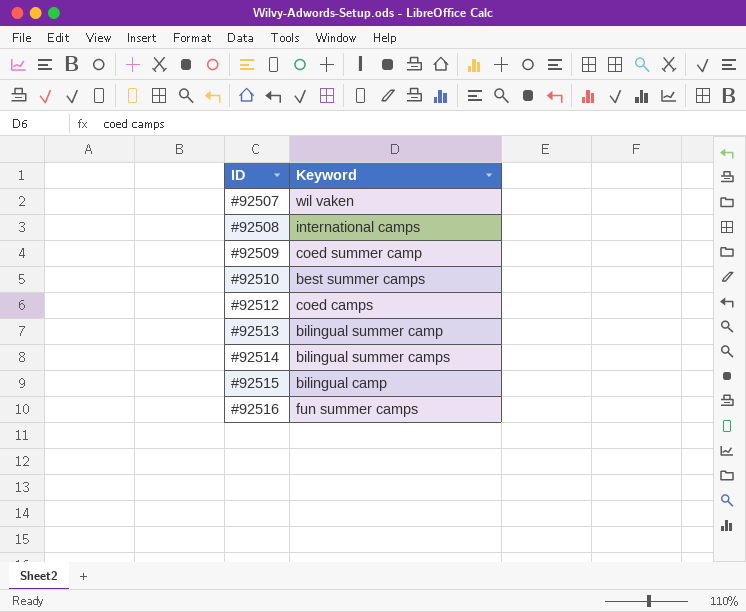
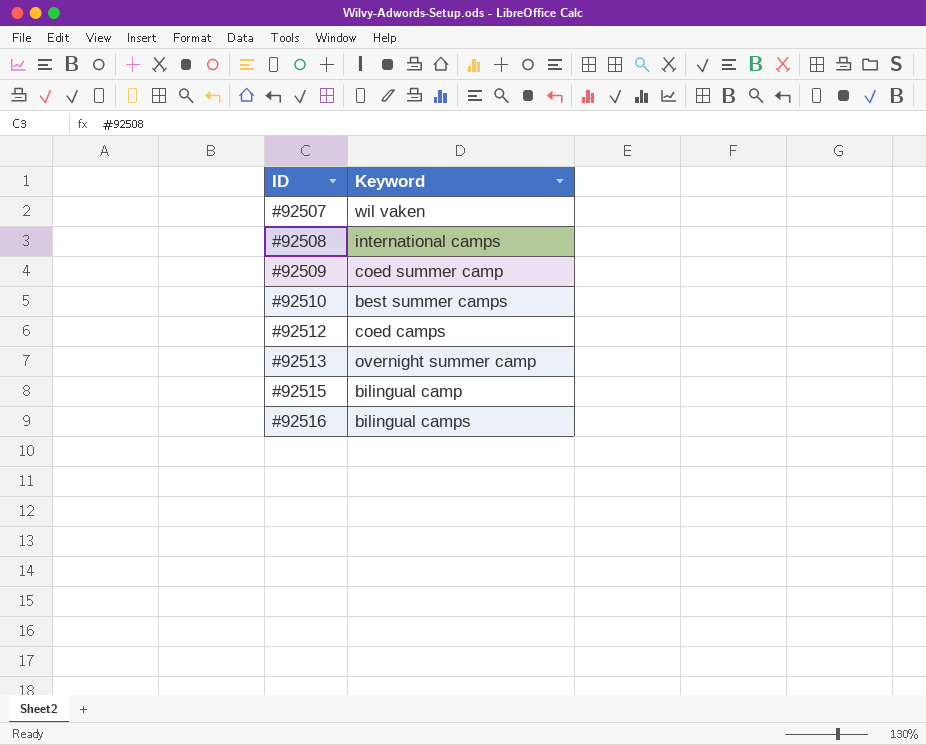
row #92514: bilingual summer camps -> none
#92513 | Keyword: bilingual summer camp -> overnight summer camp
#92516 | Keyword: fun summer camps -> bilingual camps

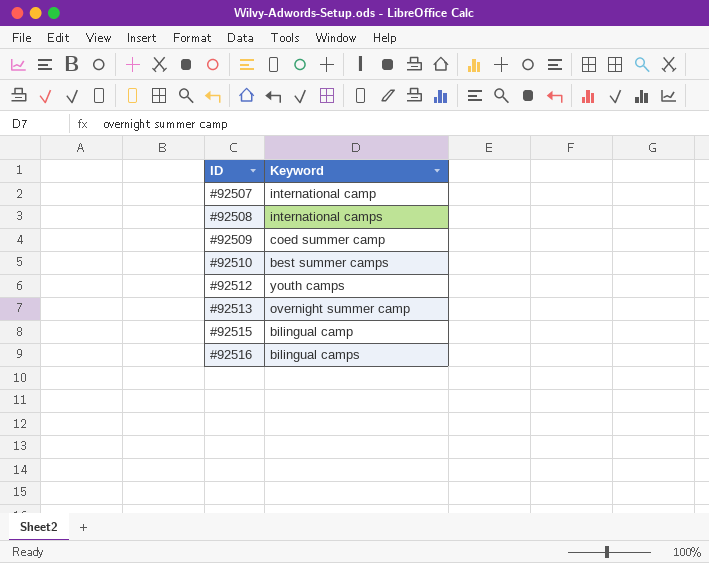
#92507 | Keyword: wil vaken -> international camp
#92512 | Keyword: coed camps -> youth camps

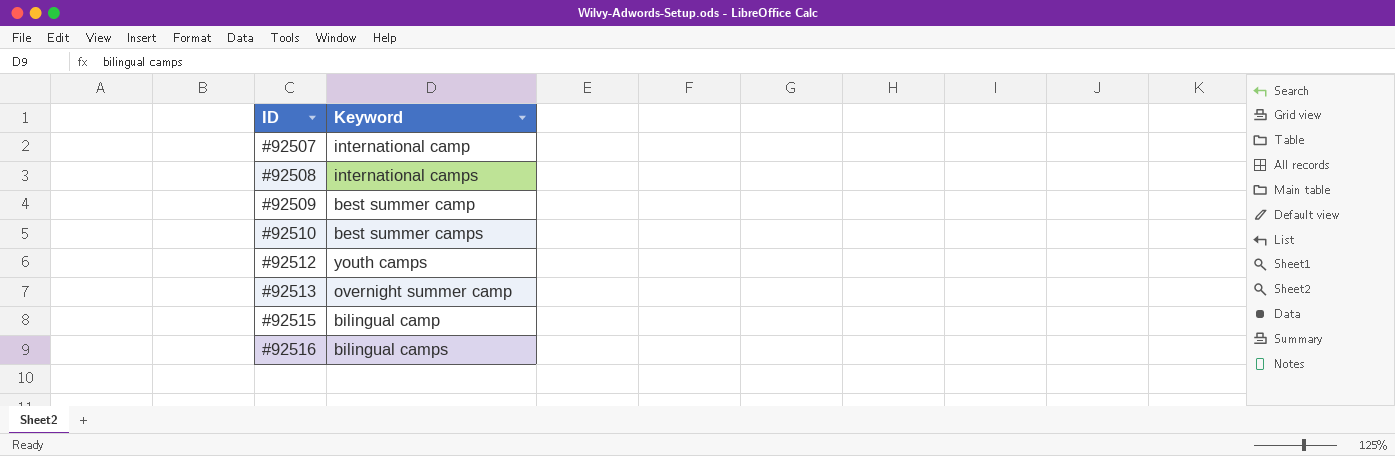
#92509 | Keyword: coed summer camp -> best summer camp

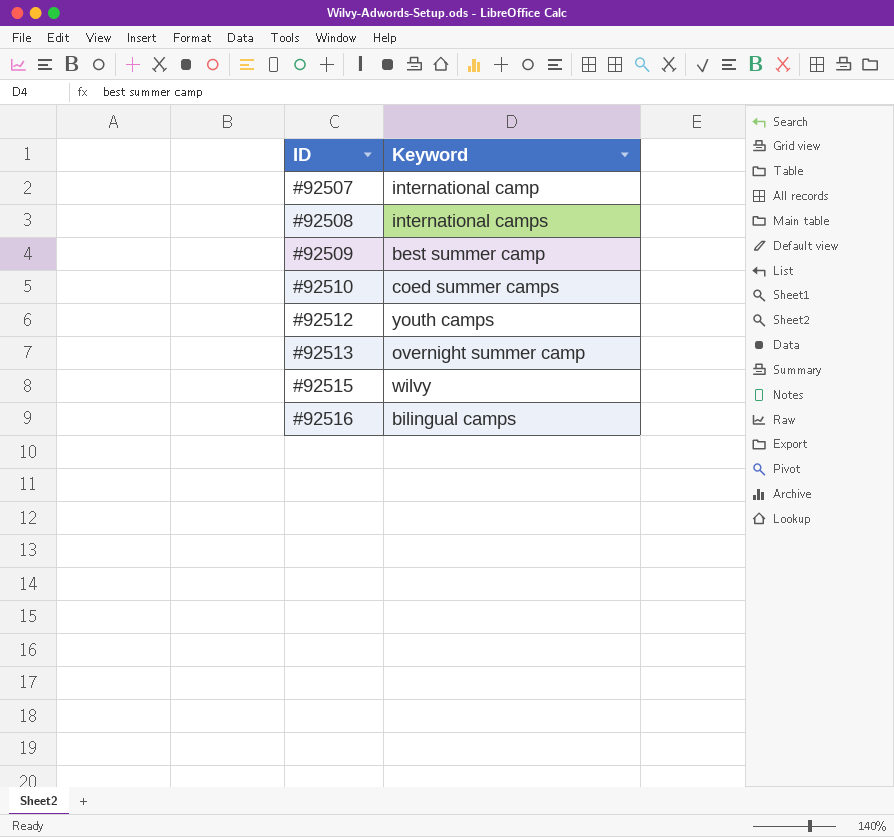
#92510 | Keyword: best summer camps -> coed summer camps
#92515 | Keyword: bilingual camp -> wilvy

